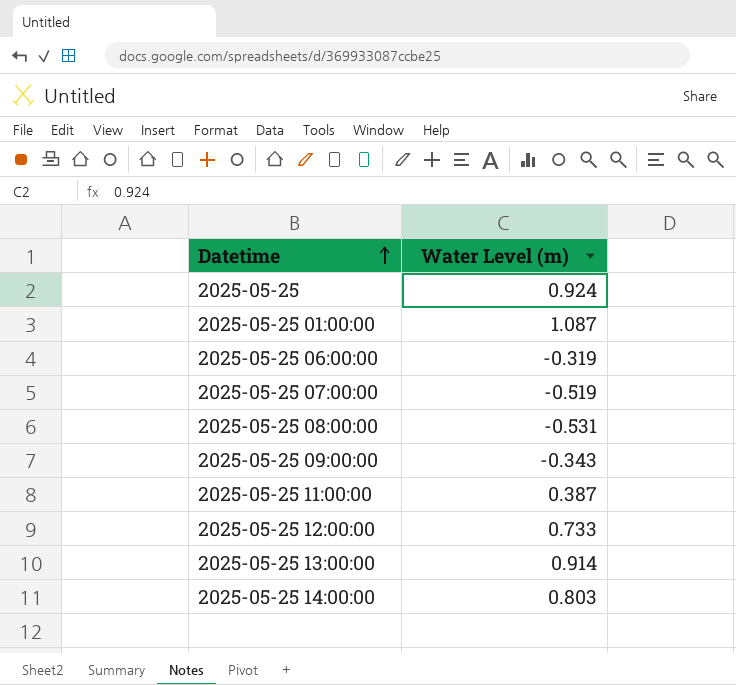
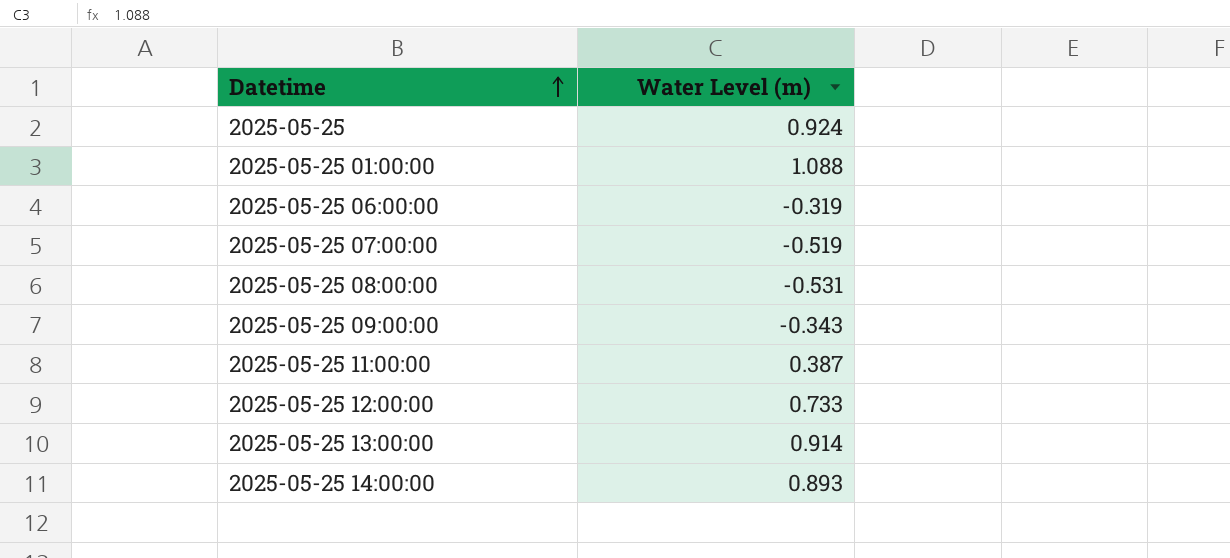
2025-05-25 01:00:00 | Water Level (m): 1.087 -> 1.088
2025-05-25 14:00:00 | Water Level (m): 0.803 -> 0.893

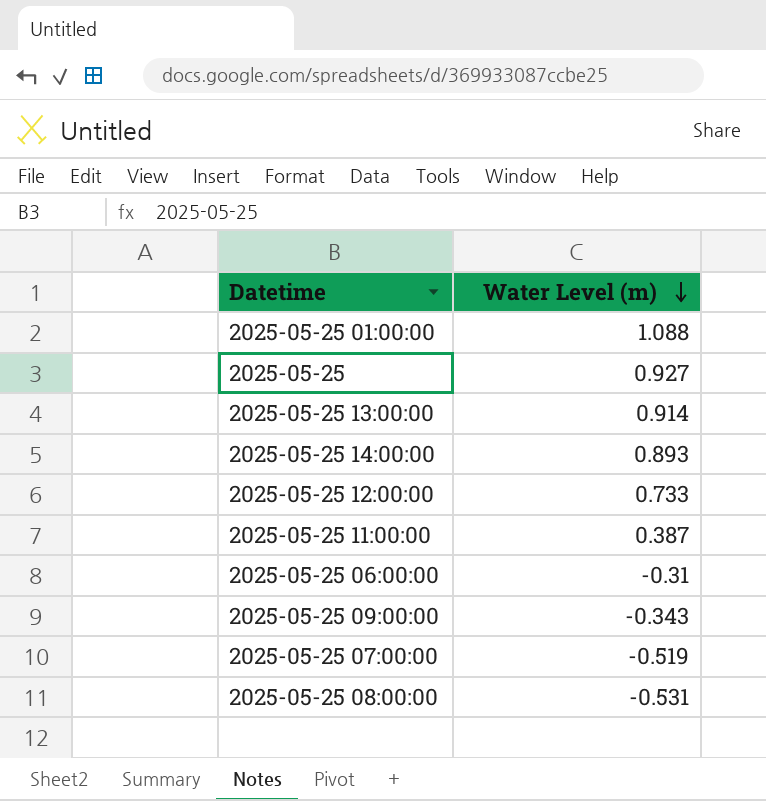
row order: Datetime ascending -> Water Level (m) descending
2025-05-25 | Water Level (m): 0.924 -> 0.927
2025-05-25 06:00:00 | Water Level (m): -0.319 -> -0.31

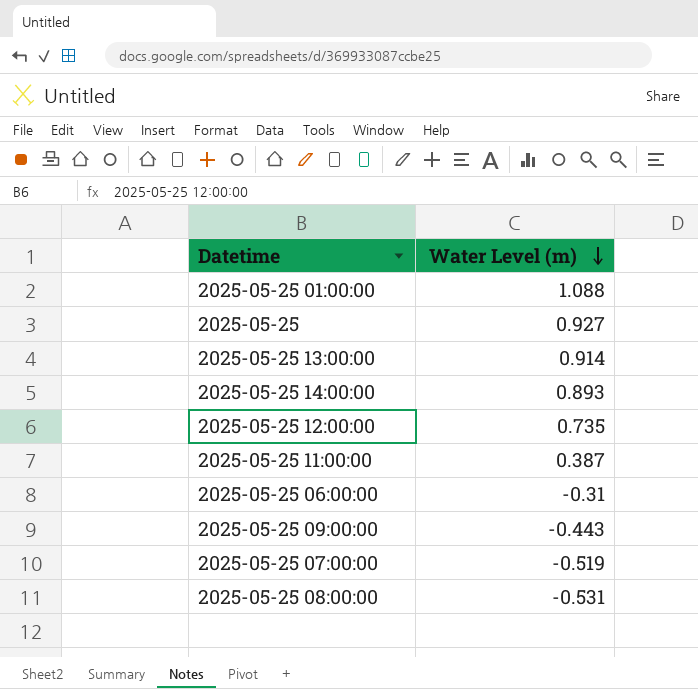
2025-05-25 12:00:00 | Water Level (m): 0.733 -> 0.735
2025-05-25 09:00:00 | Water Level (m): -0.343 -> -0.443

